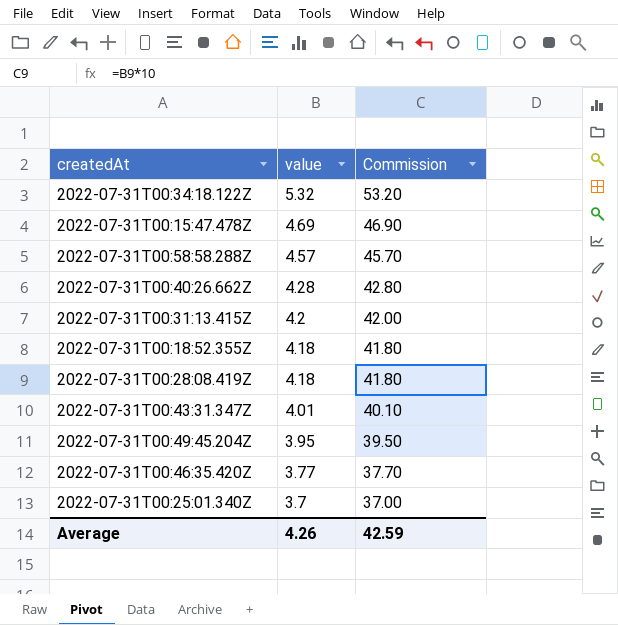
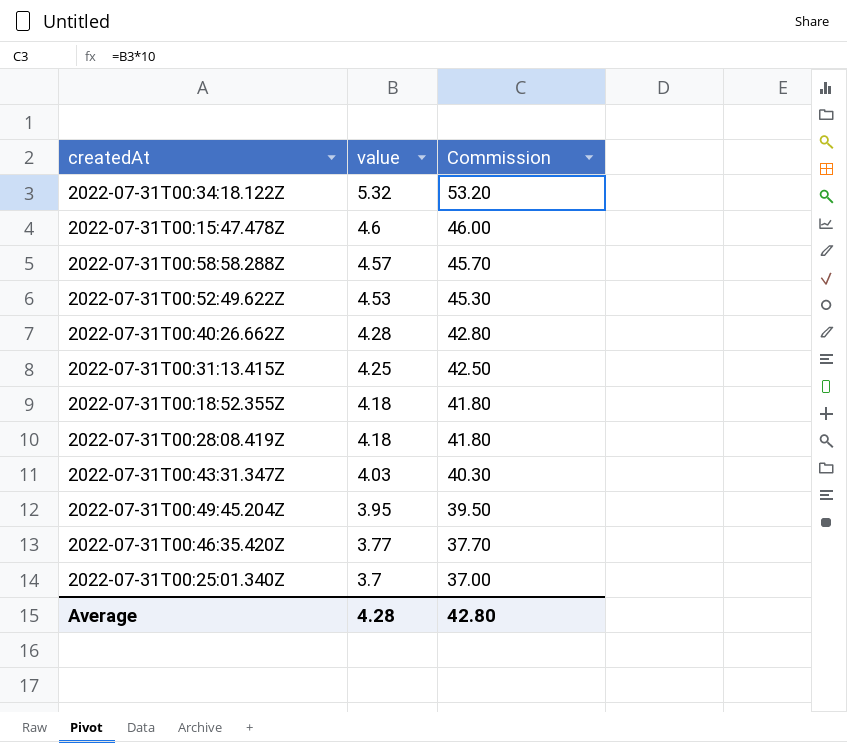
2022-07-31T00:15:47.478Z | value: 4.69 -> 4.6
2022-07-31T00:15:47.478Z | Commission: 46.90 -> 46.00
row 2022-07-31T00:52:49.622Z: none -> 4.53 | 45.30
2022-07-31T00:31:13.415Z | value: 4.2 -> 4.25
2022-07-31T00:31:13.415Z | Commission: 42.00 -> 42.50
2022-07-31T00:43:31.347Z | value: 4.01 -> 4.03
2022-07-31T00:43:31.347Z | Commission: 40.10 -> 40.30
Average | value: 4.26 -> 4.28
Average | Commission: 42.59 -> 42.80

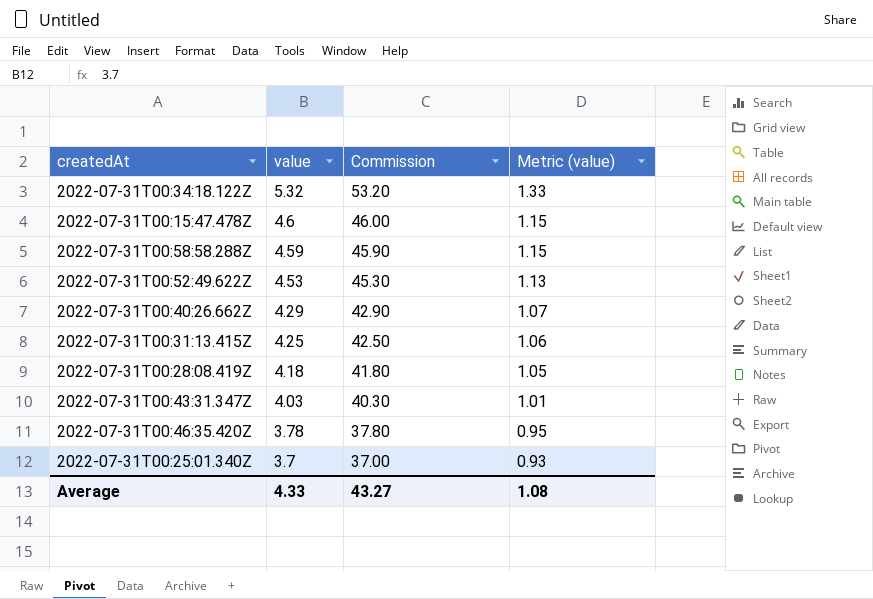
column Metric (value) | formula: none -> [value] * 0.25
row 2022-07-31T00:18:52.355Z: 4.18 | 41.80 -> none
row 2022-07-31T00:49:45.204Z: 3.95 | 39.50 -> none
2022-07-31T00:58:58.288Z | value: 4.57 -> 4.59
2022-07-31T00:58:58.288Z | Commission: 45.70 -> 45.90
2022-07-31T00:40:26.662Z | value: 4.28 -> 4.29
2022-07-31T00:40:26.662Z | Commission: 42.80 -> 42.90
2022-07-31T00:46:35.420Z | value: 3.77 -> 3.78
2022-07-31T00:46:35.420Z | Commission: 37.70 -> 37.80
Average | value: 4.28 -> 4.33
Average | Commission: 42.80 -> 43.27

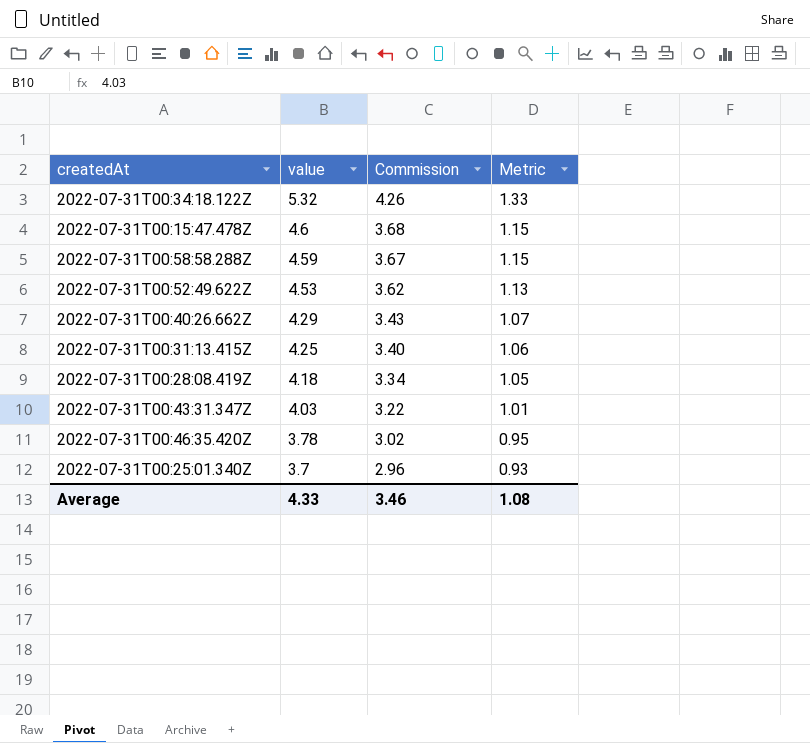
column Commission | formula: [value] * 10 -> [value] * 0.8
column name: Metric (value) -> Metric
Average | Commission: 43.27 -> 3.46

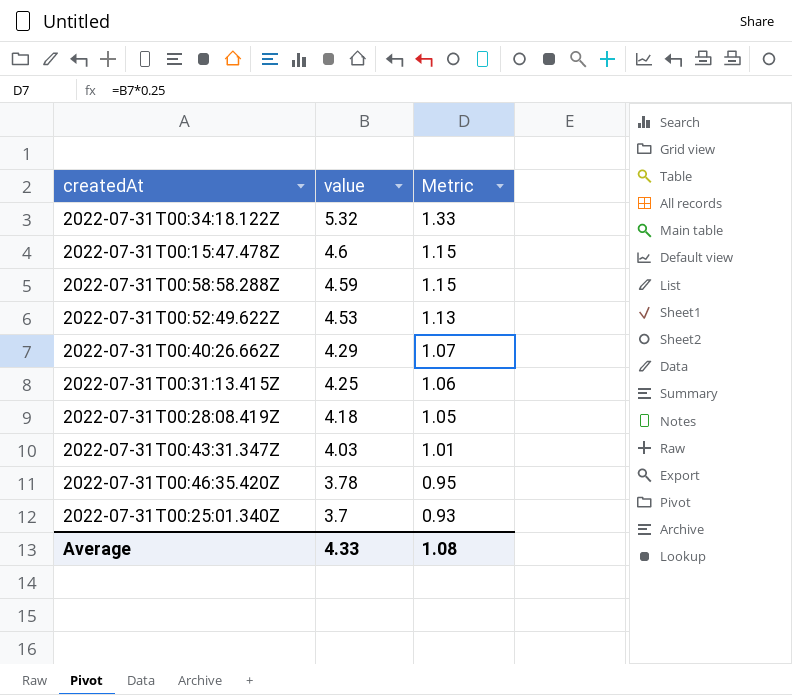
column Commission | formula: [value] * 0.8 -> none

